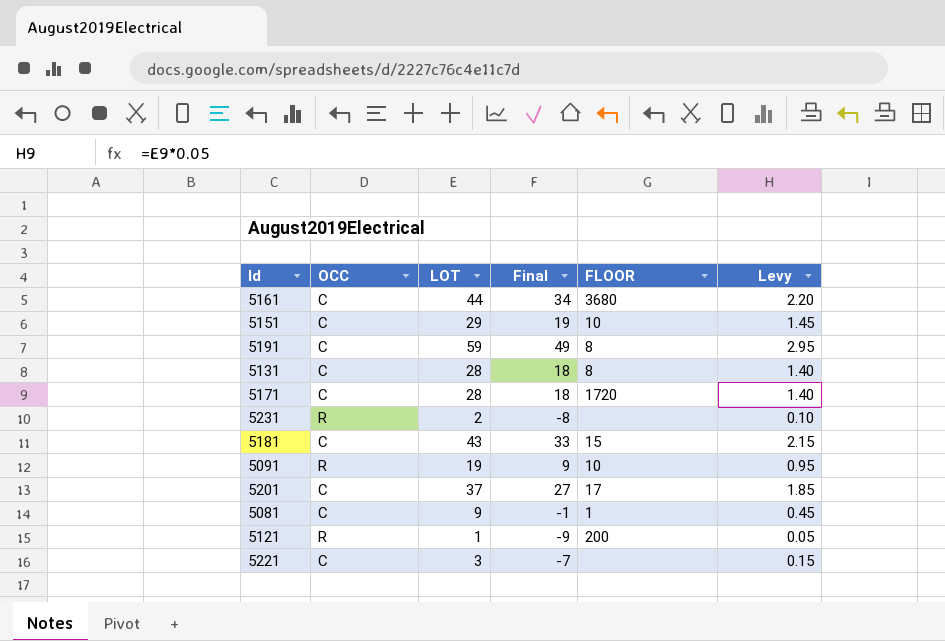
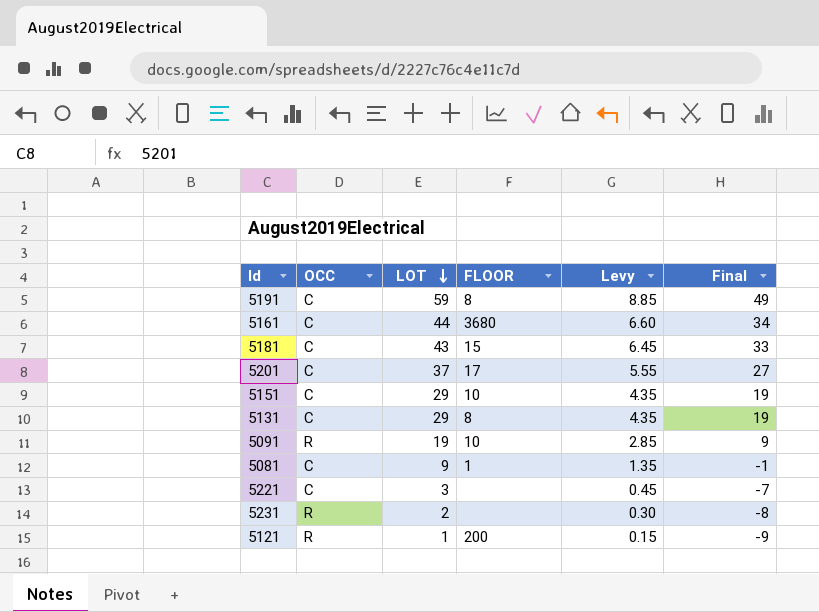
row order: none -> LOT descending
column Levy | formula: [LOT] * 0.05 -> [LOT] * 0.15
column Final | position: 4 -> 6
row 5171: C | 28 | 18 | 1720 | 1.40 -> none
5131 | LOT: 28 -> 29
5131 | Final: 18 -> 19

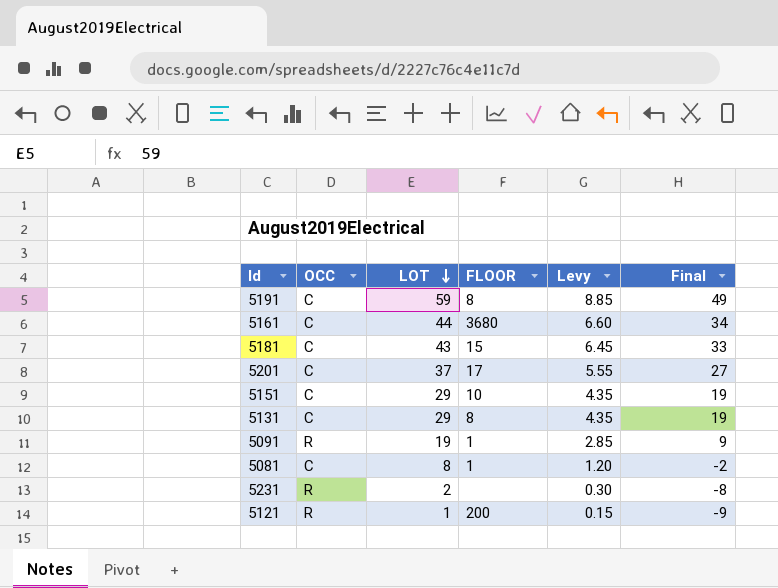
row 5221: C | 3 | none | 0.45 | -7 -> none
5091 | FLOOR: 10 -> 1
5081 | LOT: 9 -> 8
5081 | Levy: 1.35 -> 1.20
5081 | Final: -1 -> -2

